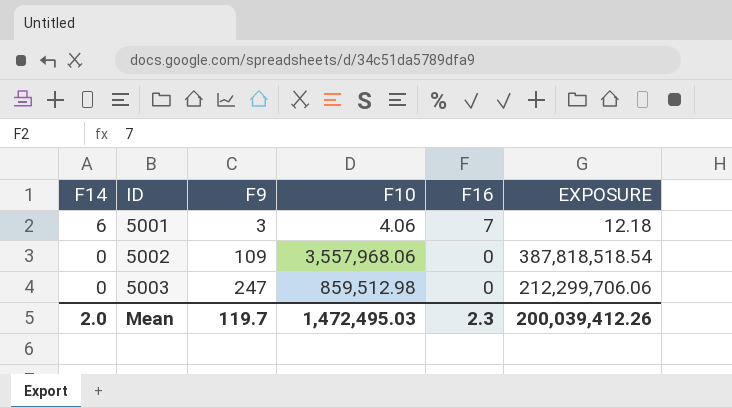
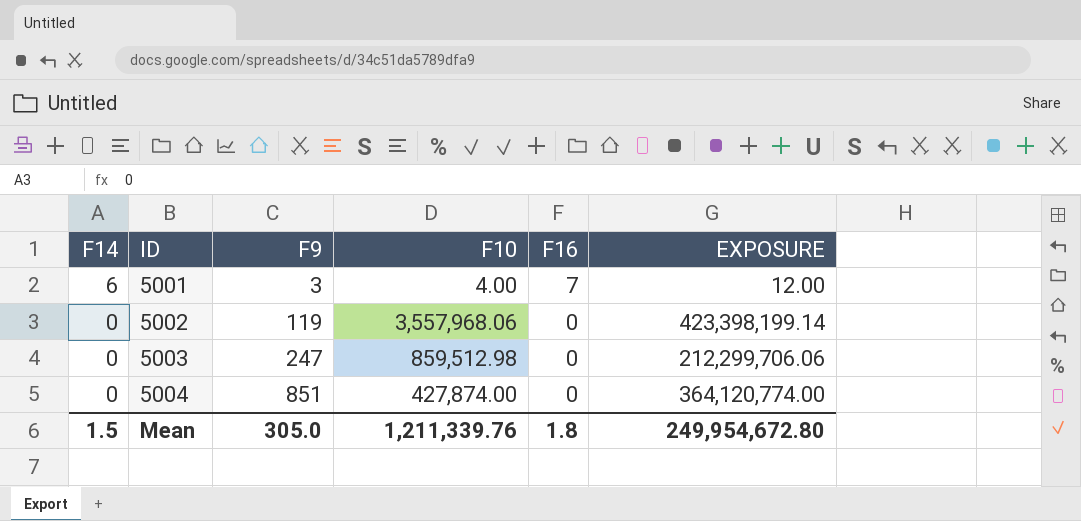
5001 | F10: 4.06 -> 4.00
5001 | EXPOSURE: 12.18 -> 12.00
5002 | F9: 109 -> 119
5002 | EXPOSURE: 387,818,518.54 -> 423,398,199.14
row 5004: none -> 0 | 851 | 427,874.00 | 0 | 364,120,774.00
Mean | F14: 2.0 -> 1.5
Mean | F9: 119.7 -> 305.0
Mean | F10: 1,472,495.03 -> 1,211,339.76
Mean | F16: 2.3 -> 1.8
Mean | EXPOSURE: 200,039,412.26 -> 249,954,672.80

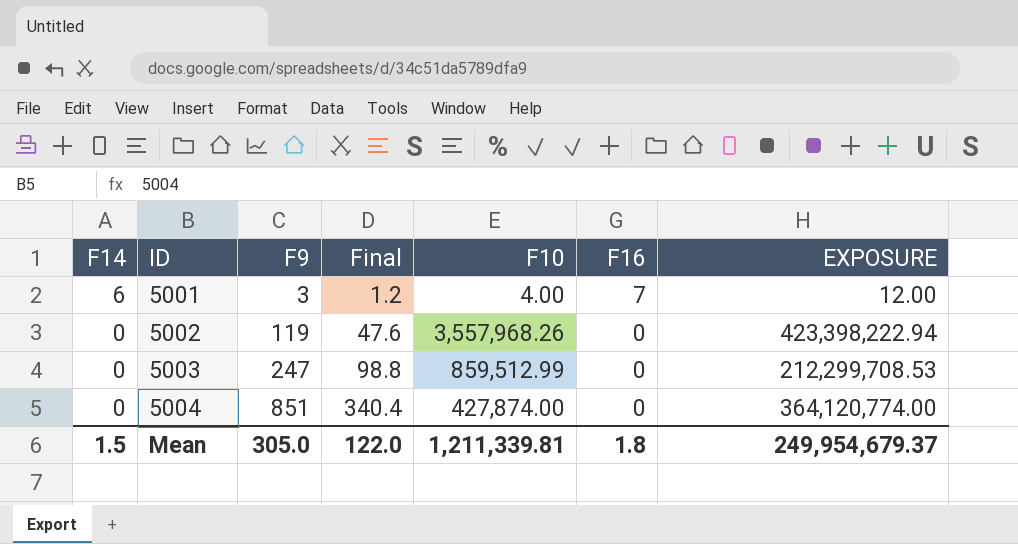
column Final | formula: none -> [F9] * 0.4
5002 | F10: 3,557,968.06 -> 3,557,968.26
5002 | EXPOSURE: 423,398,199.14 -> 423,398,222.94
5003 | F10: 859,512.98 -> 859,512.99
5003 | EXPOSURE: 212,299,706.06 -> 212,299,708.53
Mean | F10: 1,211,339.76 -> 1,211,339.81
Mean | EXPOSURE: 249,954,672.80 -> 249,954,679.37

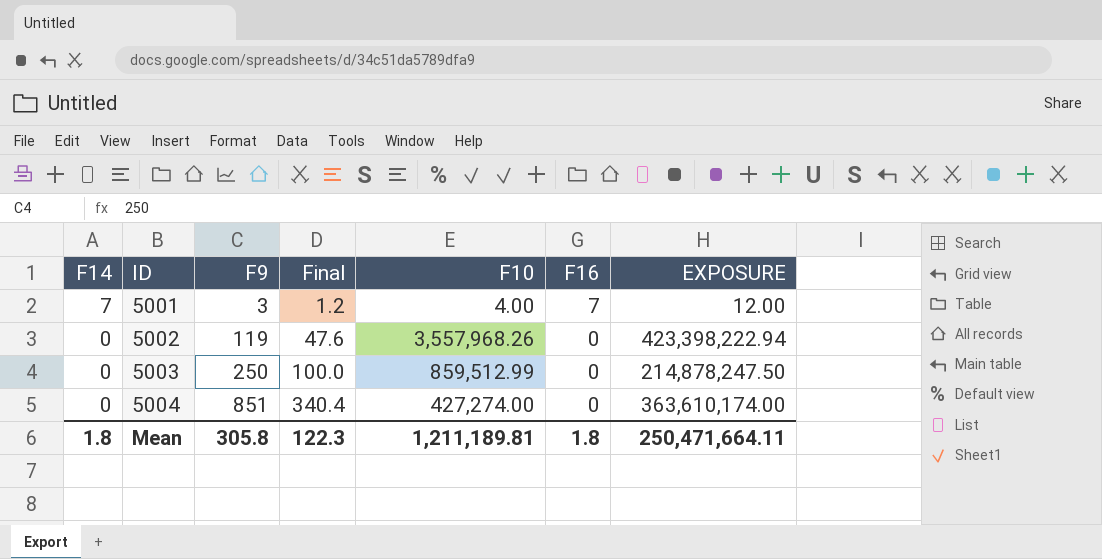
5001 | F14: 6 -> 7
5003 | F9: 247 -> 250
5003 | Final: 98.8 -> 100.0
5003 | EXPOSURE: 212,299,708.53 -> 214,878,247.50
5004 | F10: 427,874.00 -> 427,274.00
5004 | EXPOSURE: 364,120,774.00 -> 363,610,174.00
Mean | F14: 1.5 -> 1.8
Mean | F9: 305.0 -> 305.8
Mean | Final: 122.0 -> 122.3
Mean | F10: 1,211,339.81 -> 1,211,189.81
Mean | EXPOSURE: 249,954,679.37 -> 250,471,664.11

